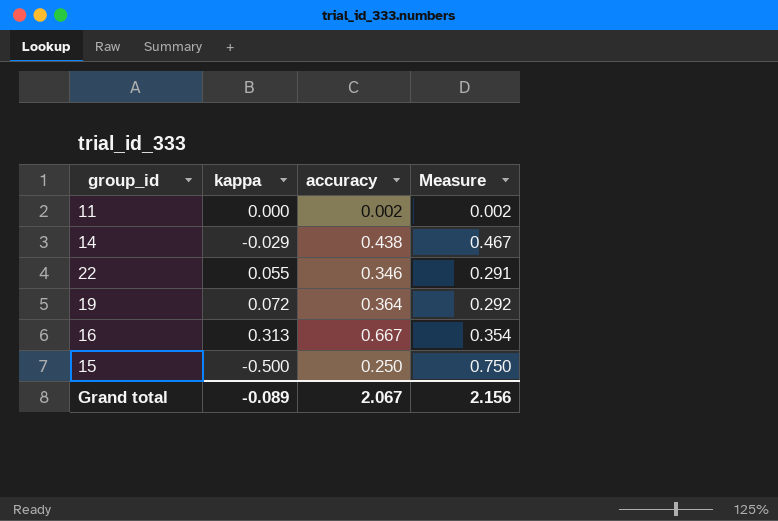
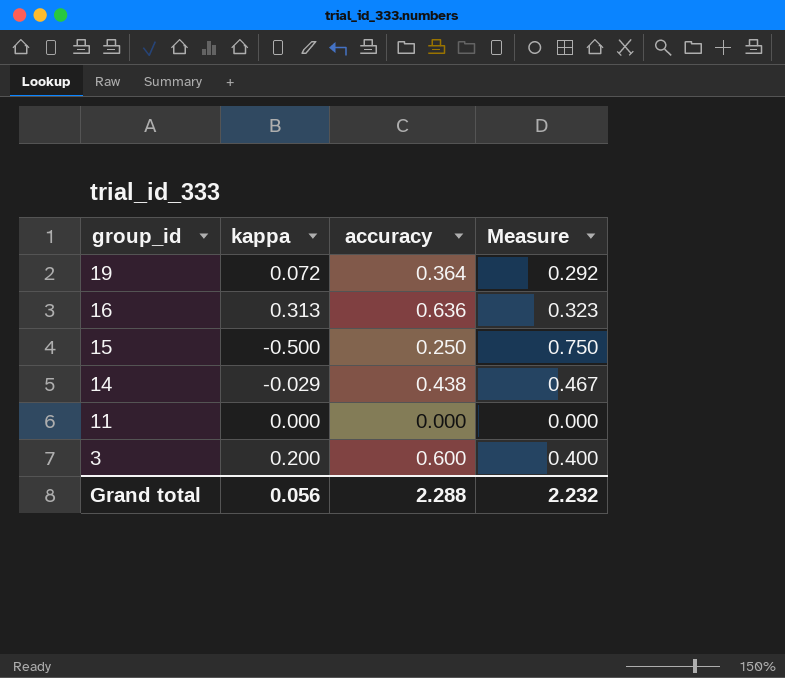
row order: none -> group_id descending
row 22: 0.055 | 0.346 | 0.291 -> none
16 | accuracy: 0.667 -> 0.636
16 | Measure: 0.354 -> 0.323
11 | accuracy: 0.002 -> 0.000
11 | Measure: 0.002 -> 0.000
row 3: none -> 0.200 | 0.600 | 0.400
Grand total | kappa: -0.089 -> 0.056
Grand total | accuracy: 2.067 -> 2.288
Grand total | Measure: 2.156 -> 2.232

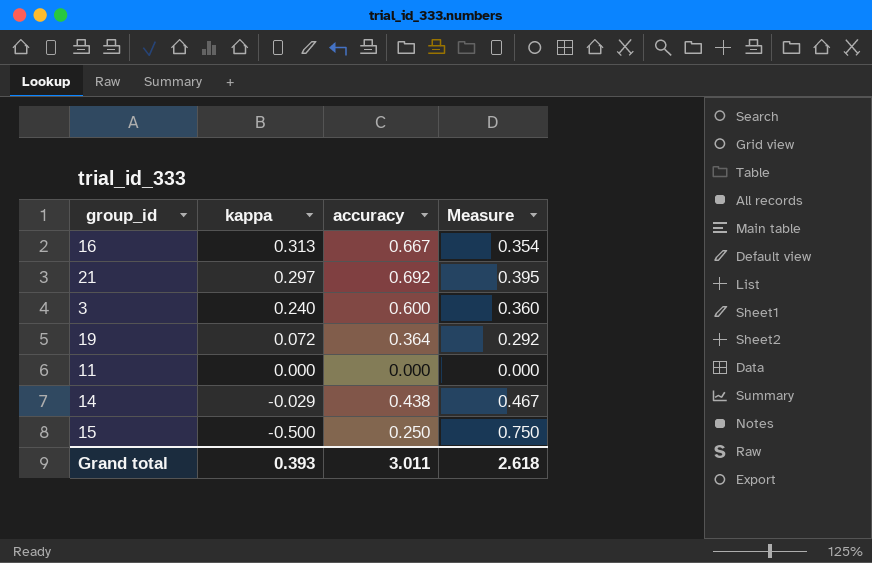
row order: group_id descending -> kappa descending
16 | accuracy: 0.636 -> 0.667
16 | Measure: 0.323 -> 0.354
row 21: none -> 0.297 | 0.692 | 0.395
3 | kappa: 0.200 -> 0.240
3 | Measure: 0.400 -> 0.360
Grand total | kappa: 0.056 -> 0.393
Grand total | accuracy: 2.288 -> 3.011
Grand total | Measure: 2.232 -> 2.618

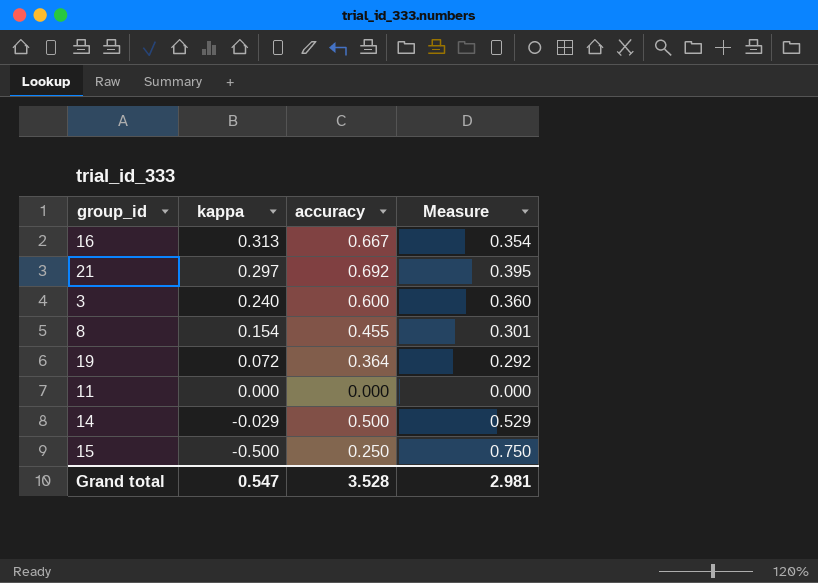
row 8: none -> 0.154 | 0.455 | 0.301
14 | accuracy: 0.438 -> 0.500
14 | Measure: 0.467 -> 0.529
Grand total | kappa: 0.393 -> 0.547
Grand total | accuracy: 3.011 -> 3.528
Grand total | Measure: 2.618 -> 2.981

